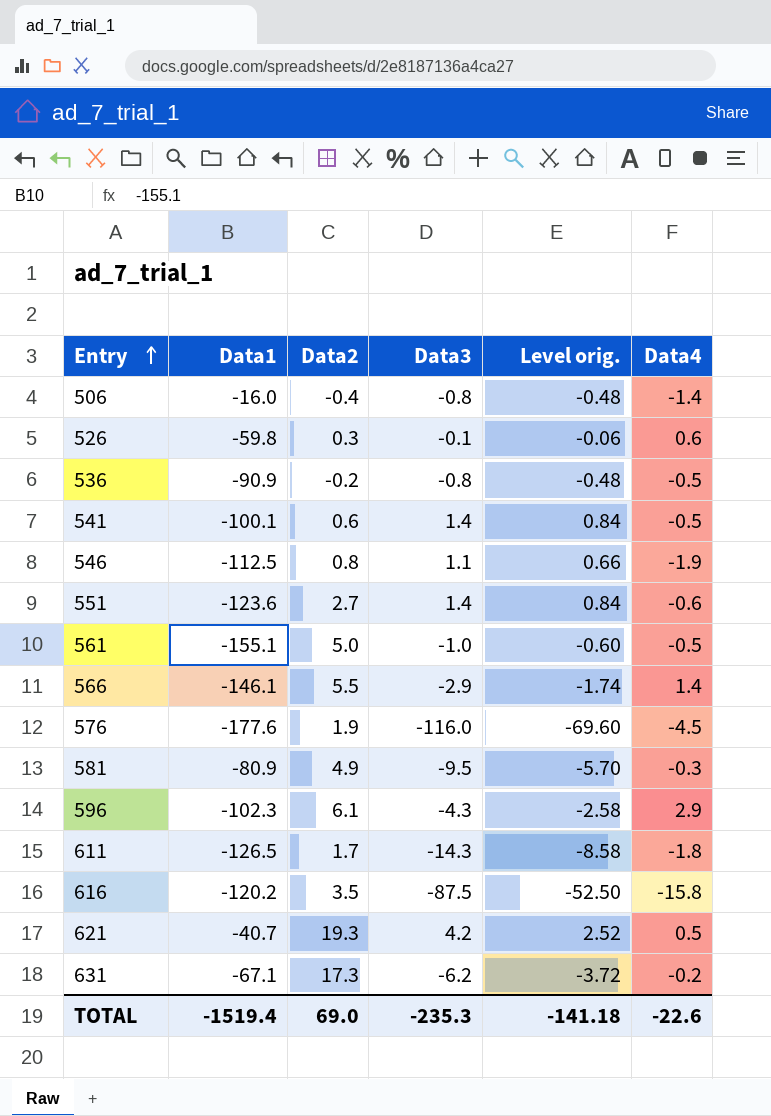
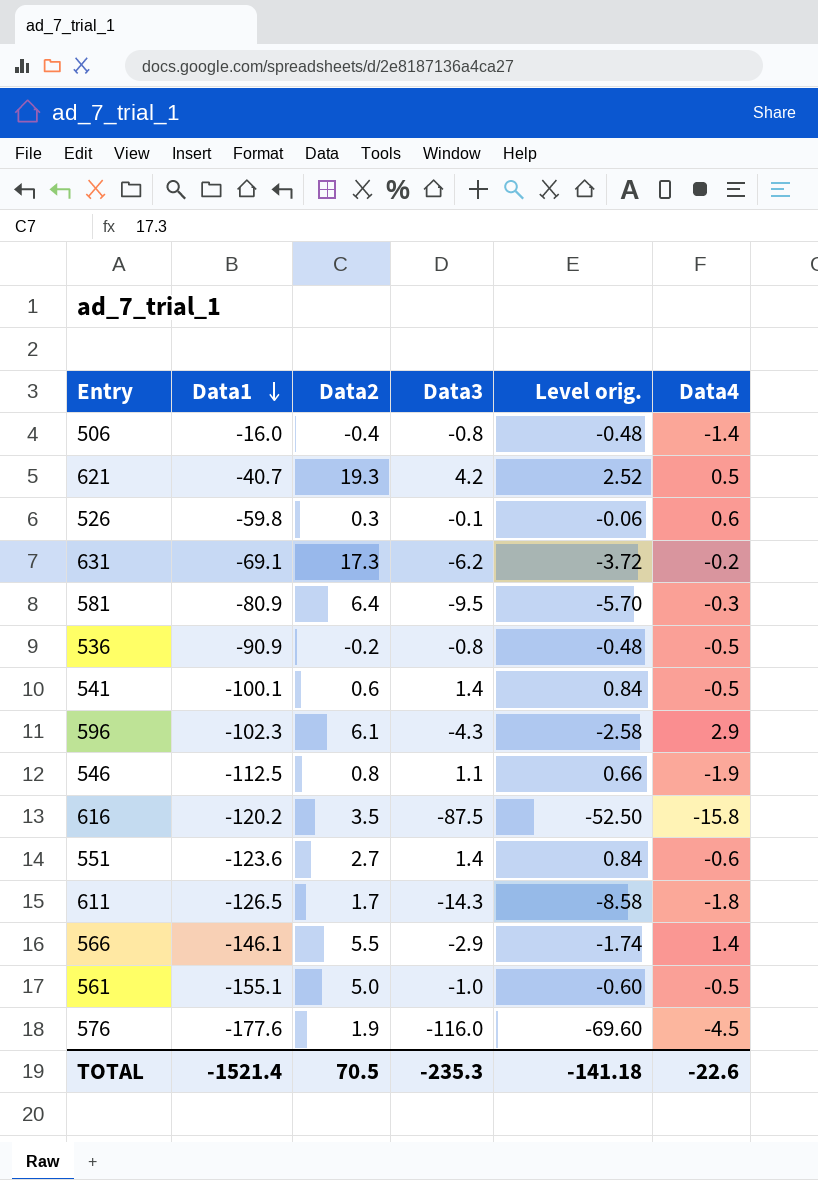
row order: Entry ascending -> Data1 descending
631 | Data1: -67.1 -> -69.1
581 | Data2: 4.9 -> 6.4
TOTAL | Data1: -1519.4 -> -1521.4
TOTAL | Data2: 69.0 -> 70.5

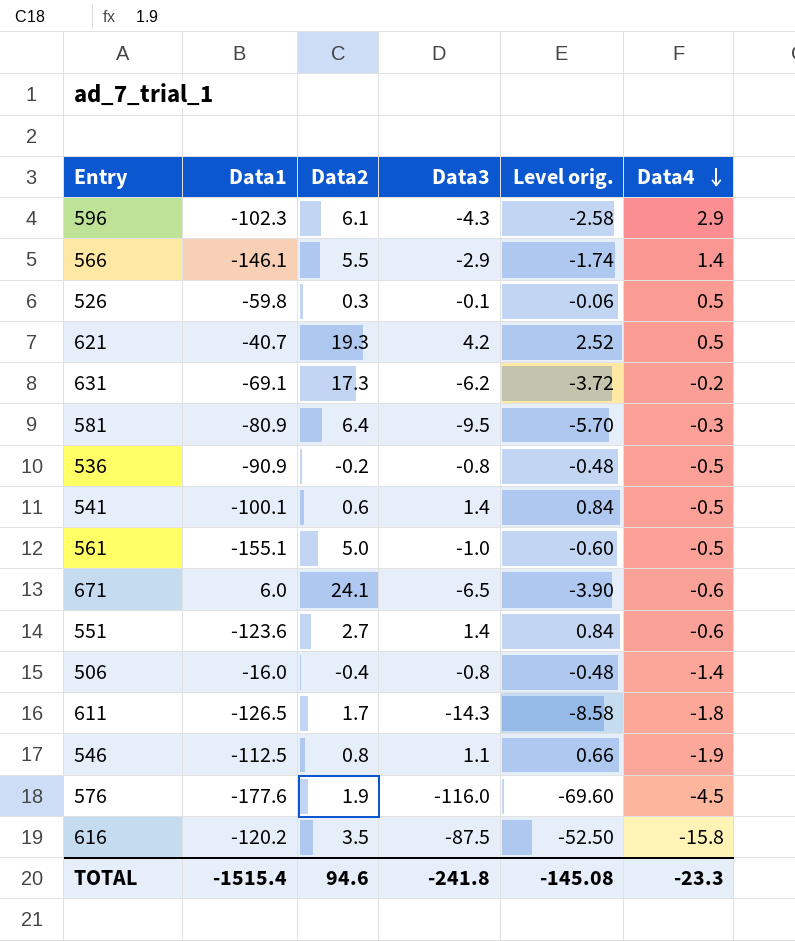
row order: Data1 descending -> Data4 descending
526 | Data4: 0.6 -> 0.5
row 671: none -> 6.0 | 24.1 | -6.5 | -3.90 | -0.6
TOTAL | Data1: -1521.4 -> -1515.4
TOTAL | Data2: 70.5 -> 94.6
TOTAL | Data3: -235.3 -> -241.8
TOTAL | Level orig.: -141.18 -> -145.08
TOTAL | Data4: -22.6 -> -23.3

